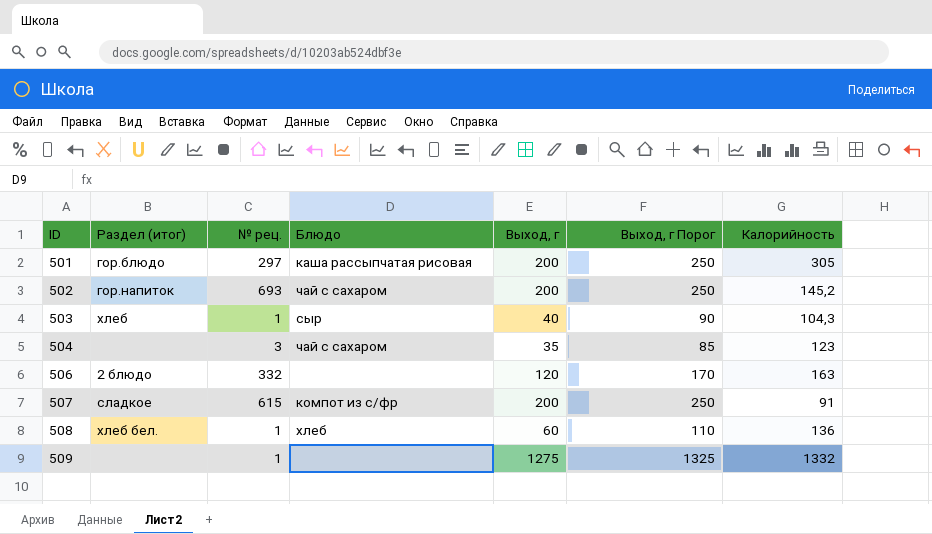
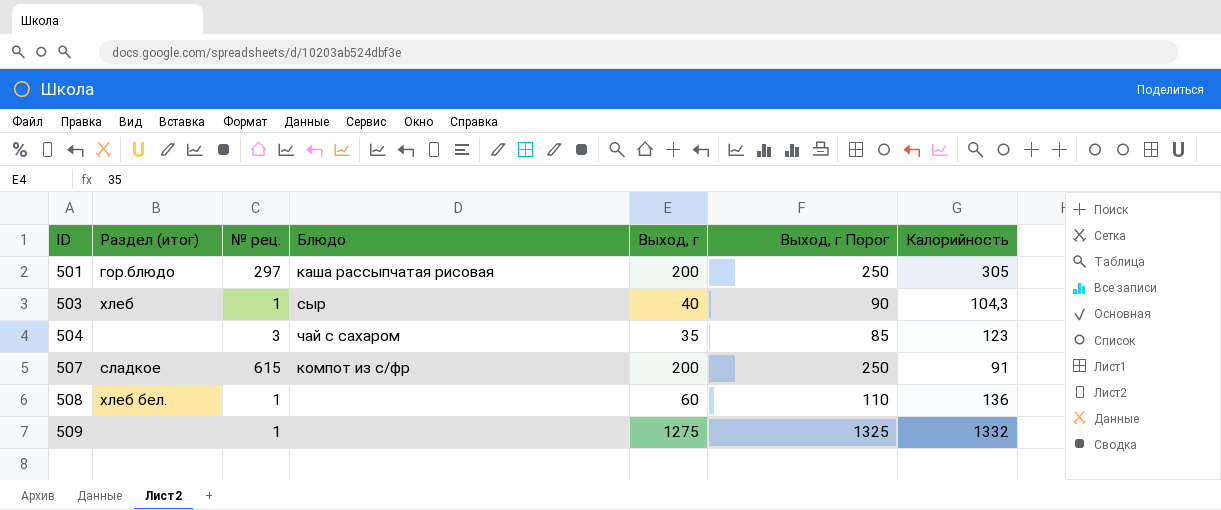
row 502: гор.напиток | 693 | чай с сахаром | 200 | 250 | 145,2 -> none
row 506: 2 блюдо | 332 | none | 120 | 170 | 163 -> none
508 | Блюдо: хлеб -> none

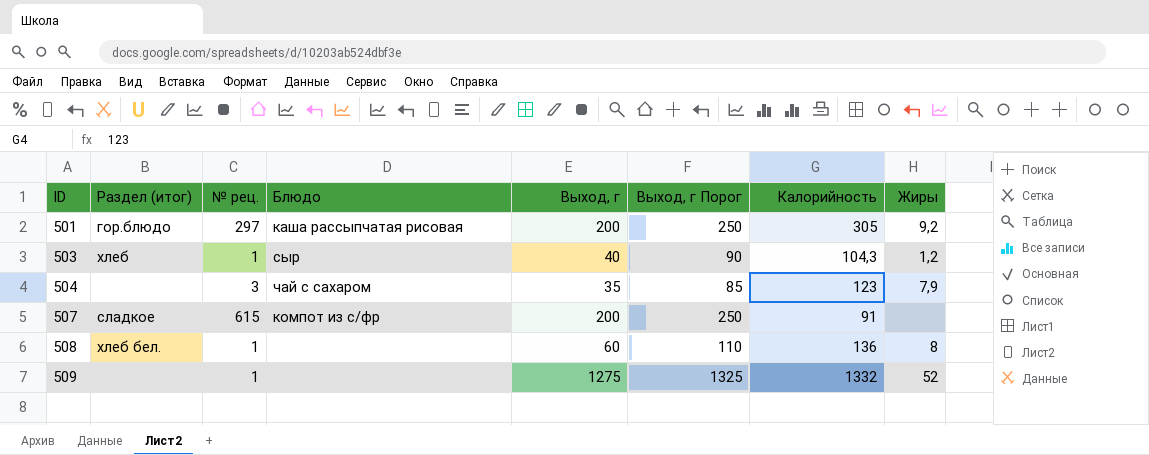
column Жиры | position: none -> 8

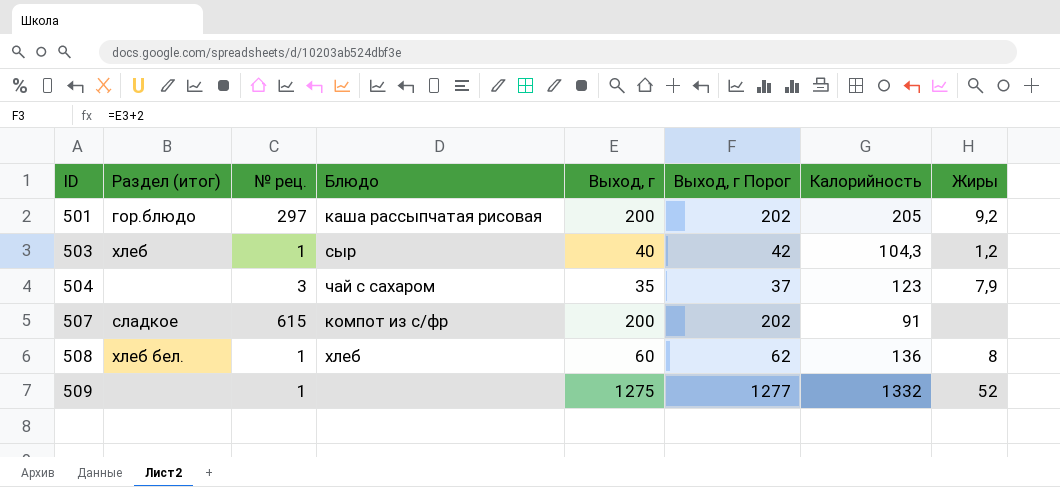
column Выход, г Порог | formula: [Выход, г] + 50 -> [Выход, г] + 2
501 | Калорийность: 305 -> 205
508 | Блюдо: none -> хлеб

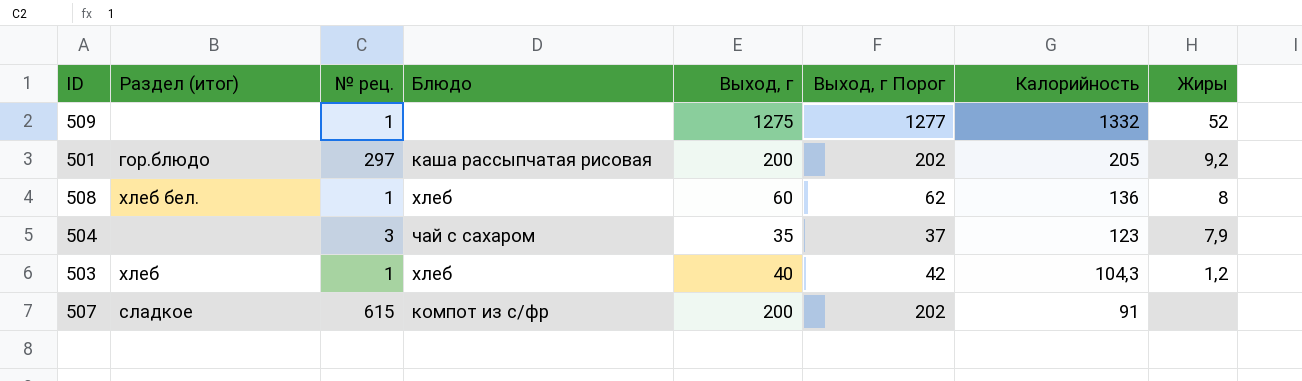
row order: ID ascending -> Калорийность descending
503 | Блюдо: сыр -> хлеб

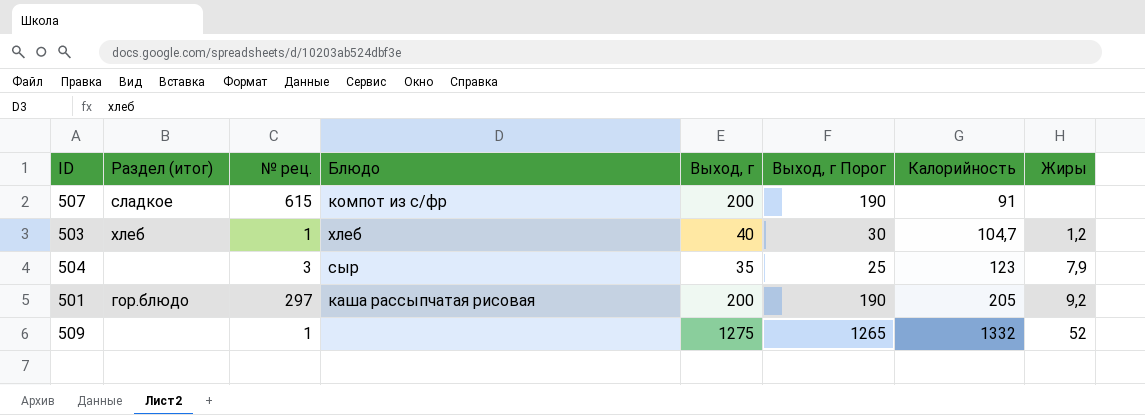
row order: Калорийность descending -> Калорийность ascending
column Выход, г Порог | formula: [Выход, г] + 2 -> [Выход, г] - 10
row 508: хлеб бел. | 1 | хлеб | 60 | 62 | 136 | 8 -> none
503 | Калорийность: 104,3 -> 104,7
504 | Блюдо: чай с сахаром -> сыр

